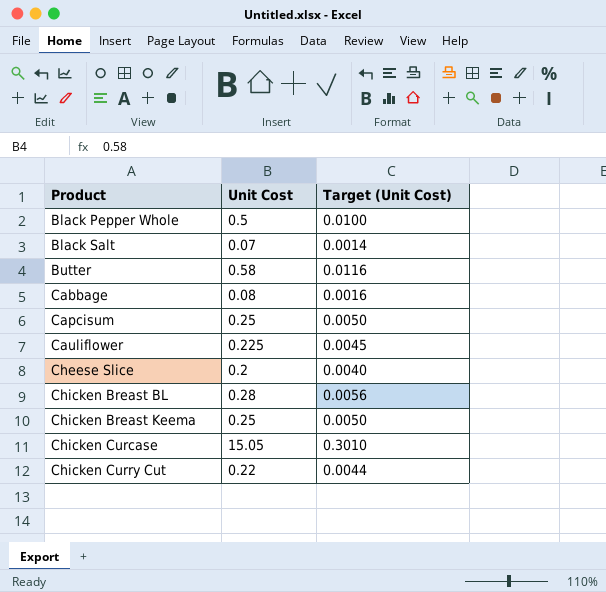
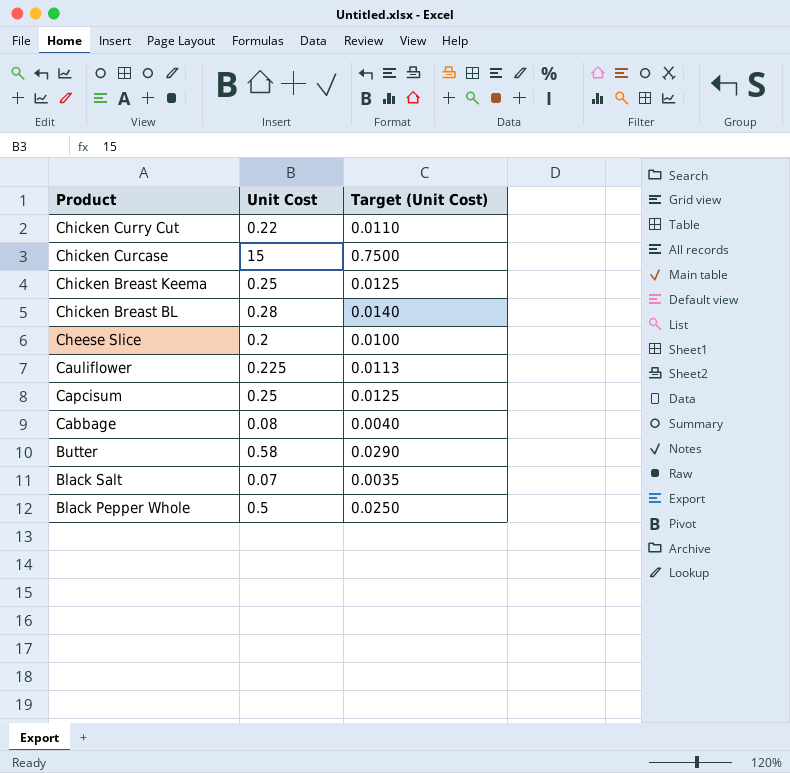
row order: Product ascending -> Product descending
column Target (Unit Cost) | formula: [Unit Cost] * 0.02 -> [Unit Cost] * 0.05
Chicken Curcase | Unit Cost: 15.05 -> 15

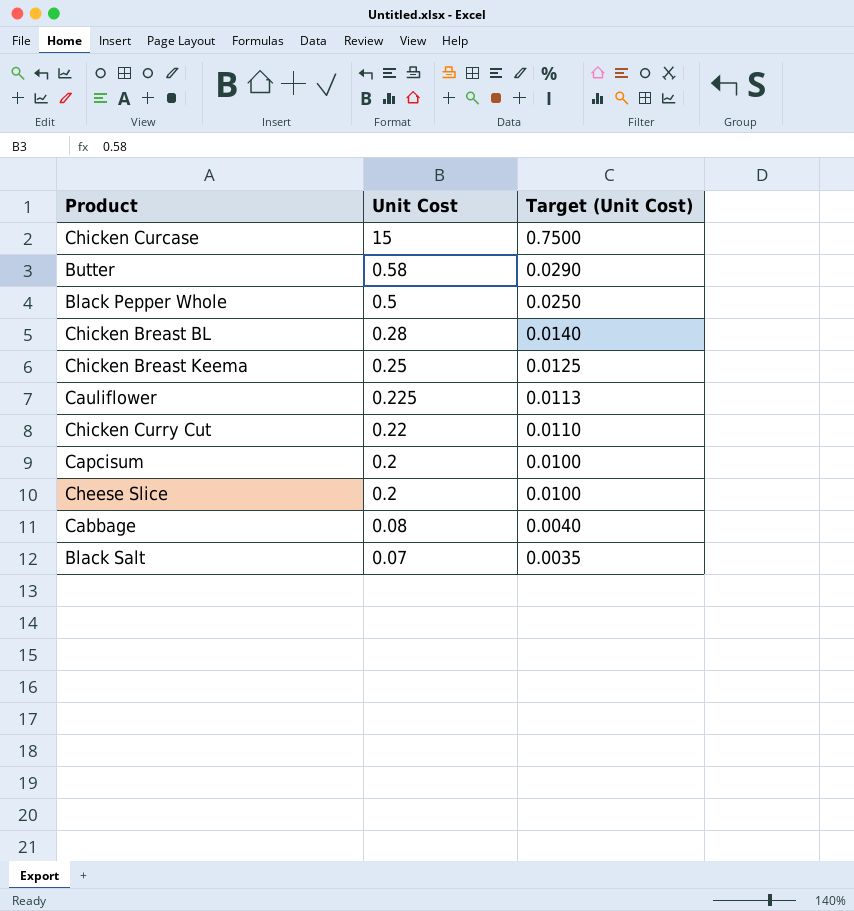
row order: Product descending -> Unit Cost descending
Capcisum | Unit Cost: 0.25 -> 0.2
Capcisum | Target (Unit Cost): 0.0125 -> 0.0100

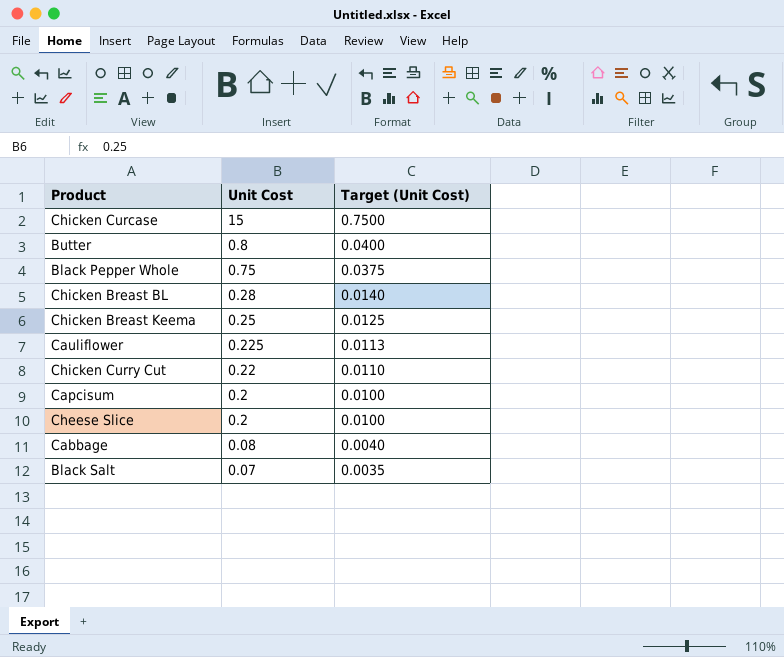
Butter | Unit Cost: 0.58 -> 0.8
Butter | Target (Unit Cost): 0.0290 -> 0.0400
Black Pepper Whole | Unit Cost: 0.5 -> 0.75
Black Pepper Whole | Target (Unit Cost): 0.0250 -> 0.0375

